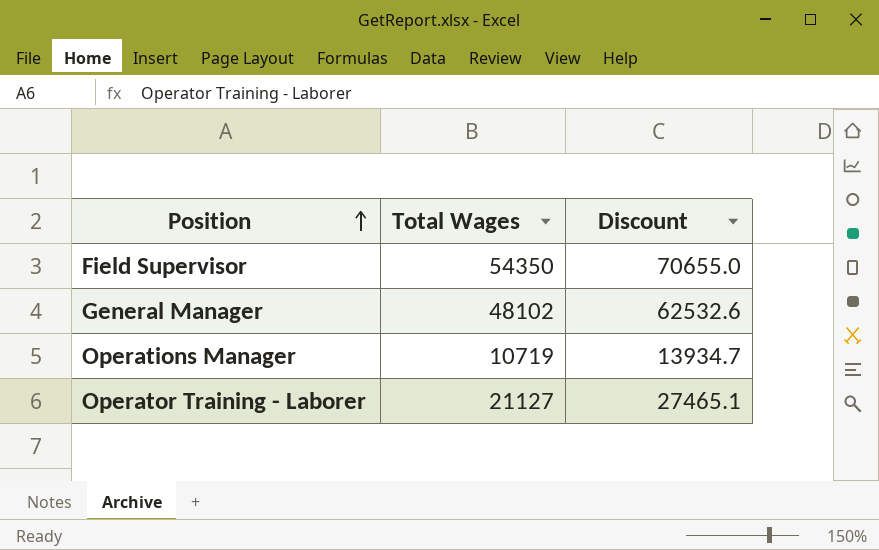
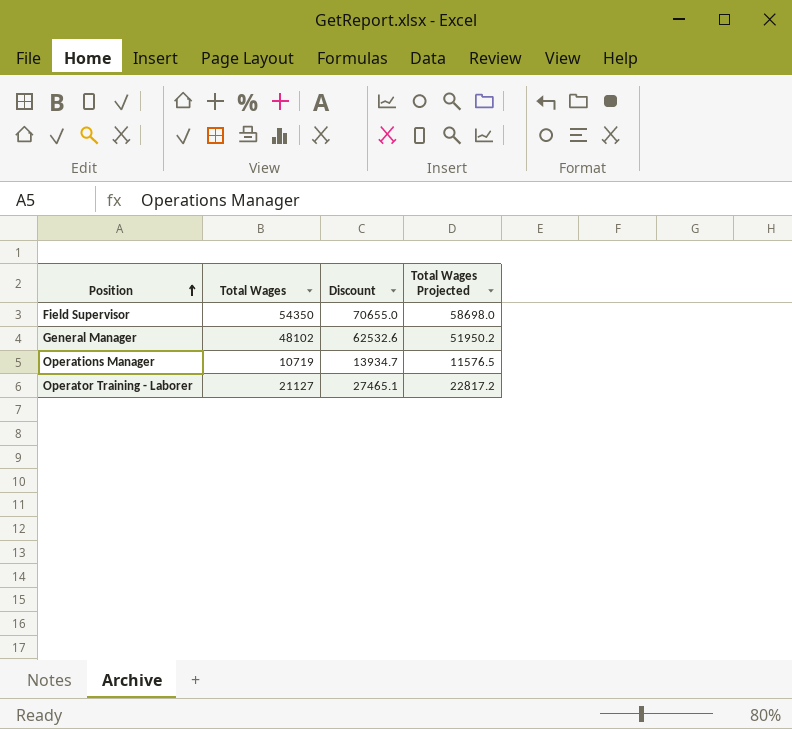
column Total Wages Projected | formula: none -> [Total Wages] * 1.08

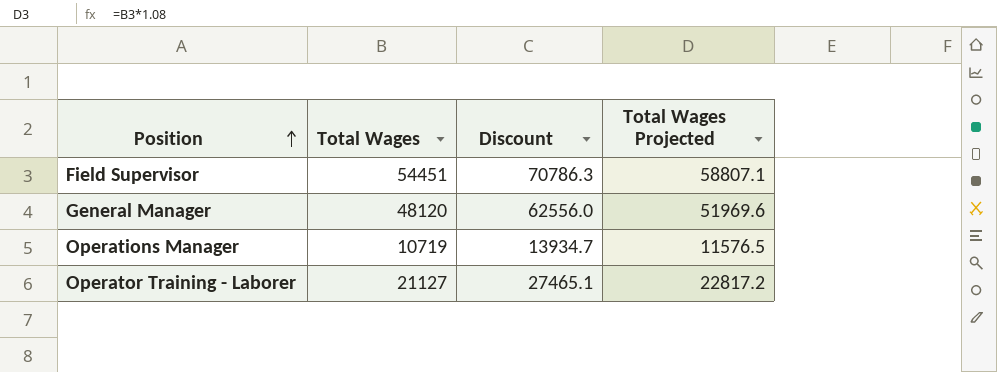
Field Supervisor | Total Wages: 54350 -> 54451
Field Supervisor | Discount: 70655.0 -> 70786.3
Field Supervisor | Total Wages Projected: 58698.0 -> 58807.1
General Manager | Total Wages: 48102 -> 48120
General Manager | Discount: 62532.6 -> 62556.0
General Manager | Total Wages Projected: 51950.2 -> 51969.6

